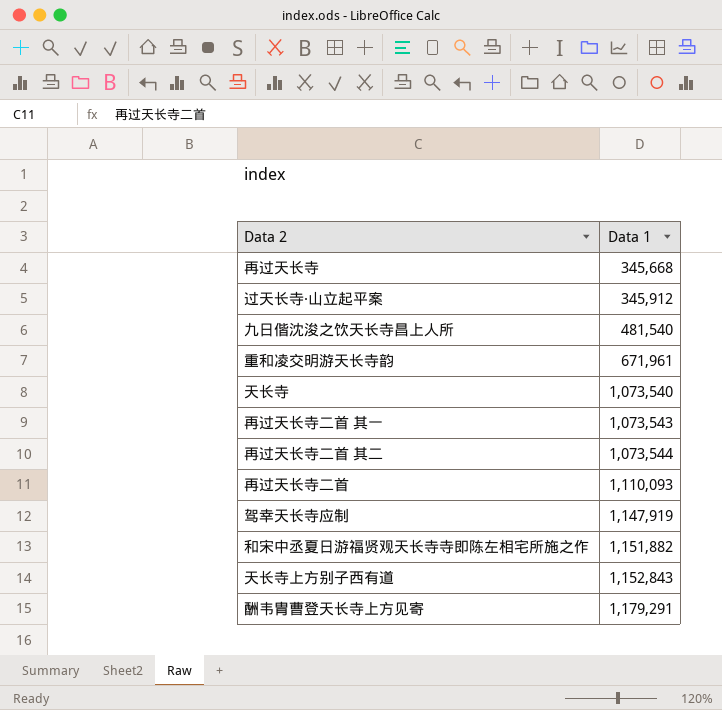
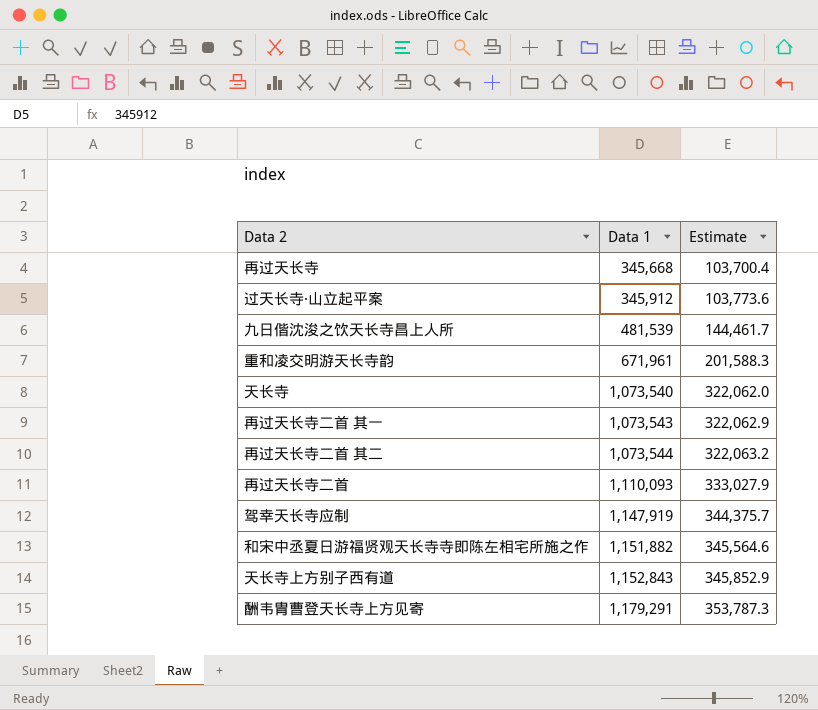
column Estimate | formula: none -> [Data 1] * 0.3
九日偕沈浚之饮天长寺昌上人所 | Data 1: 481,540 -> 481,539

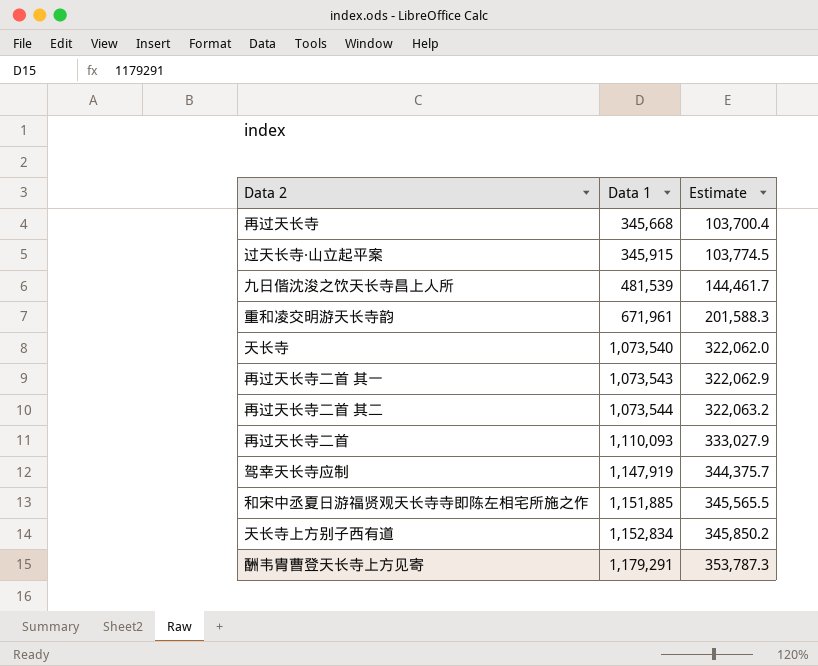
过天长寺·山立起平案 | Data 1: 345,912 -> 345,915
过天长寺·山立起平案 | Estimate: 103,773.6 -> 103,774.5
和宋中丞夏日游福贤观天长寺寺即陈左相宅所施之作 | Data 1: 1,151,882 -> 1,151,885
和宋中丞夏日游福贤观天长寺寺即陈左相宅所施之作 | Estimate: 345,564.6 -> 345,565.5
天长寺上方别子西有道 | Data 1: 1,152,843 -> 1,152,834
天长寺上方别子西有道 | Estimate: 345,852.9 -> 345,850.2

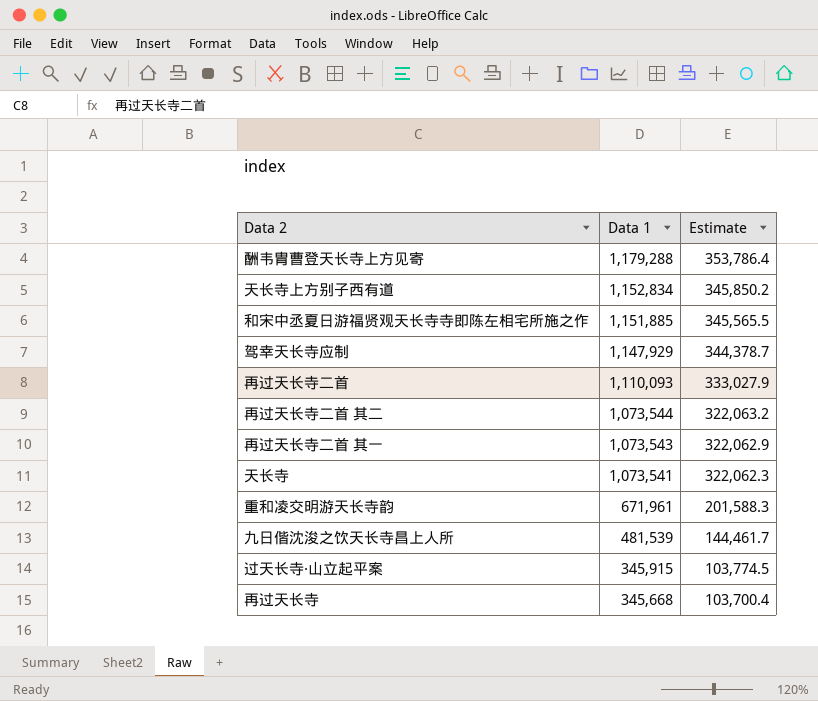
row order: Data 1 ascending -> Data 1 descending
酬韦胄曹登天长寺上方见寄 | Data 1: 1,179,291 -> 1,179,288
酬韦胄曹登天长寺上方见寄 | Estimate: 353,787.3 -> 353,786.4
驾幸天长寺应制 | Data 1: 1,147,919 -> 1,147,929
驾幸天长寺应制 | Estimate: 344,375.7 -> 344,378.7
天长寺 | Data 1: 1,073,540 -> 1,073,541
天长寺 | Estimate: 322,062.0 -> 322,062.3

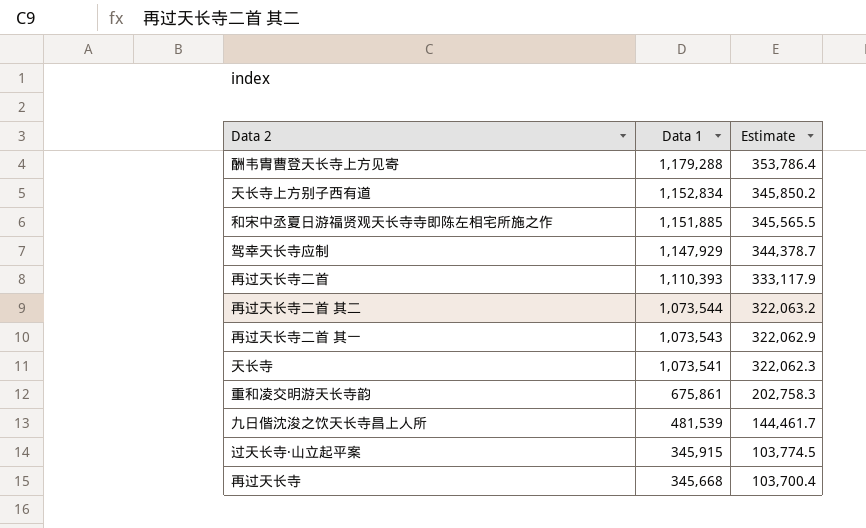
再过天长寺二首 | Data 1: 1,110,093 -> 1,110,393
再过天长寺二首 | Estimate: 333,027.9 -> 333,117.9
重和凌交明游天长寺韵 | Data 1: 671,961 -> 675,861
重和凌交明游天长寺韵 | Estimate: 201,588.3 -> 202,758.3

